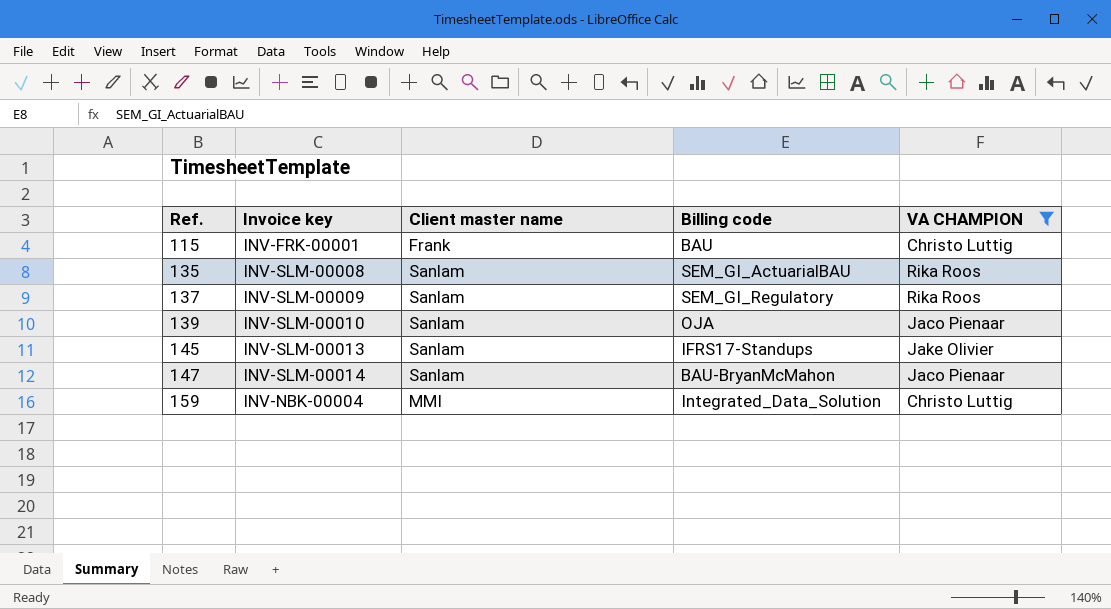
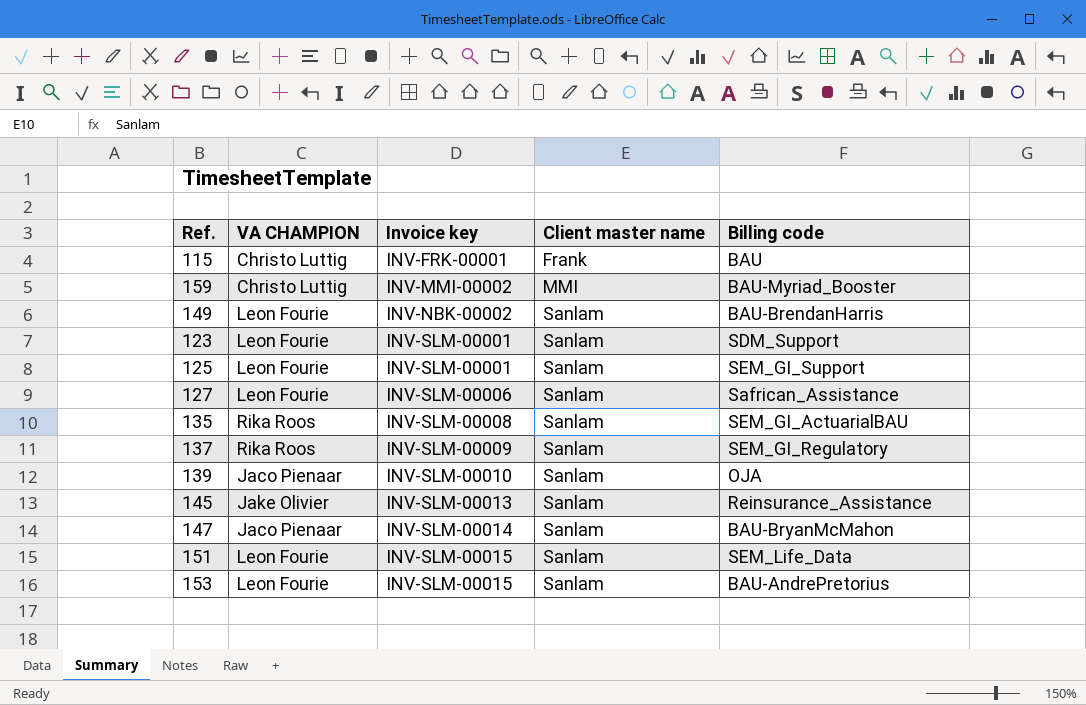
filter: VA CHAMPION != Leon Fourie -> none
row order: Ref. ascending -> Invoice key ascending
column VA CHAMPION | position: 5 -> 2
159 | Invoice key: INV-NBK-00004 -> INV-MMI-00002
159 | Billing code: Integrated_Data_Solution -> BAU-Myriad_Booster
145 | Billing code: IFRS17-Standups -> Reinsurance_Assistance

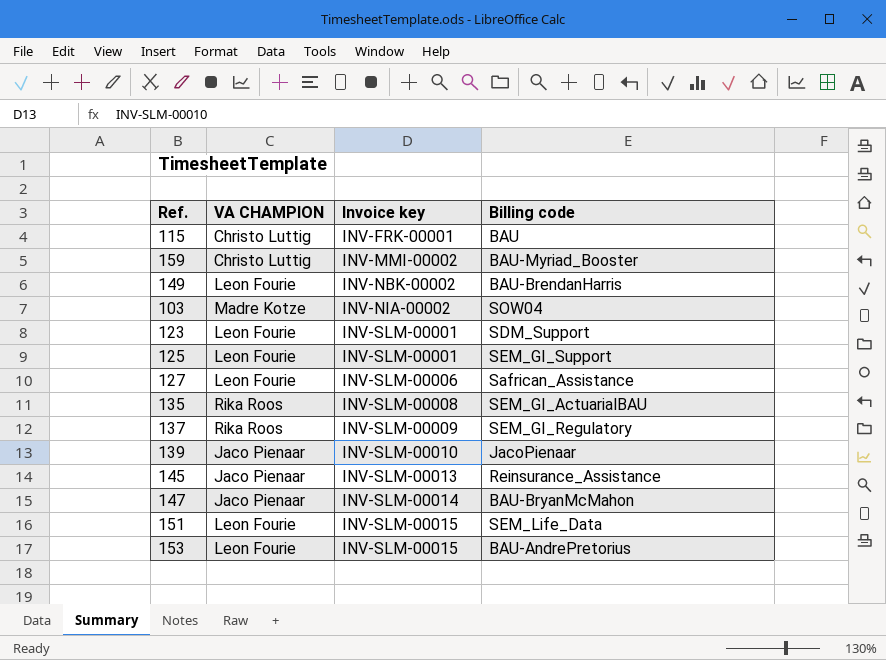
column Client master name | position: 4 -> none
row 103: none -> Madre Kotze | INV-NIA-00002 | SOW04
139 | Billing code: OJA -> JacoPienaar
145 | VA CHAMPION: Jake Olivier -> Jaco Pienaar

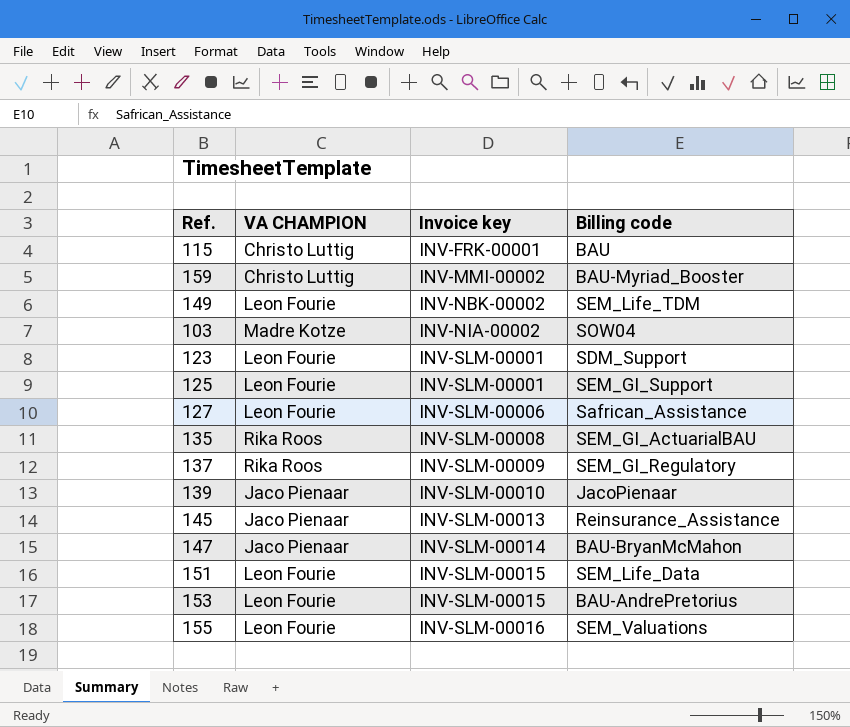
149 | Billing code: BAU-BrendanHarris -> SEM_Life_TDM
row 155: none -> Leon Fourie | INV-SLM-00016 | SEM_Valuations

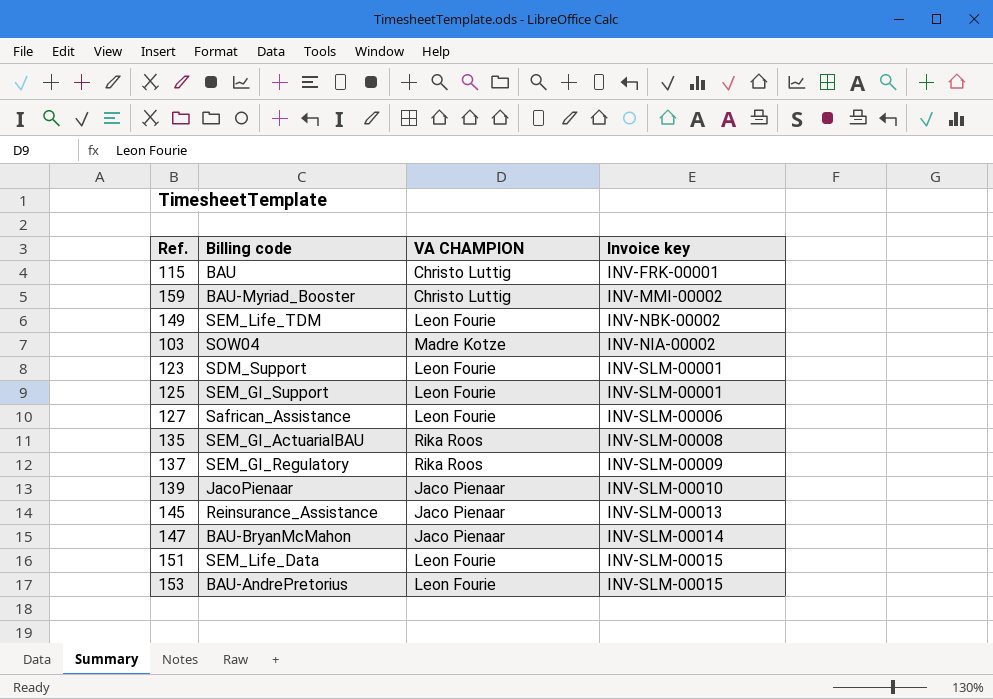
column Billing code | position: 4 -> 2
row 155: Leon Fourie | INV-SLM-00016 | SEM_Valuations -> none

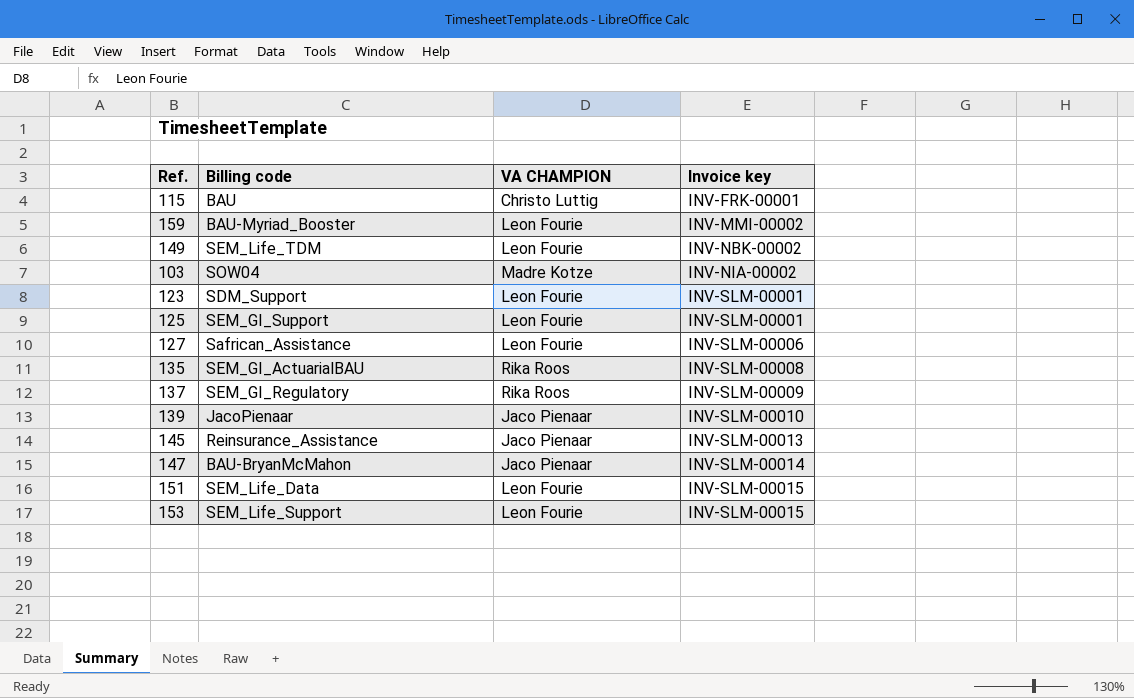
159 | VA CHAMPION: Christo Luttig -> Leon Fourie
153 | Billing code: BAU-AndrePretorius -> SEM_Life_Support

